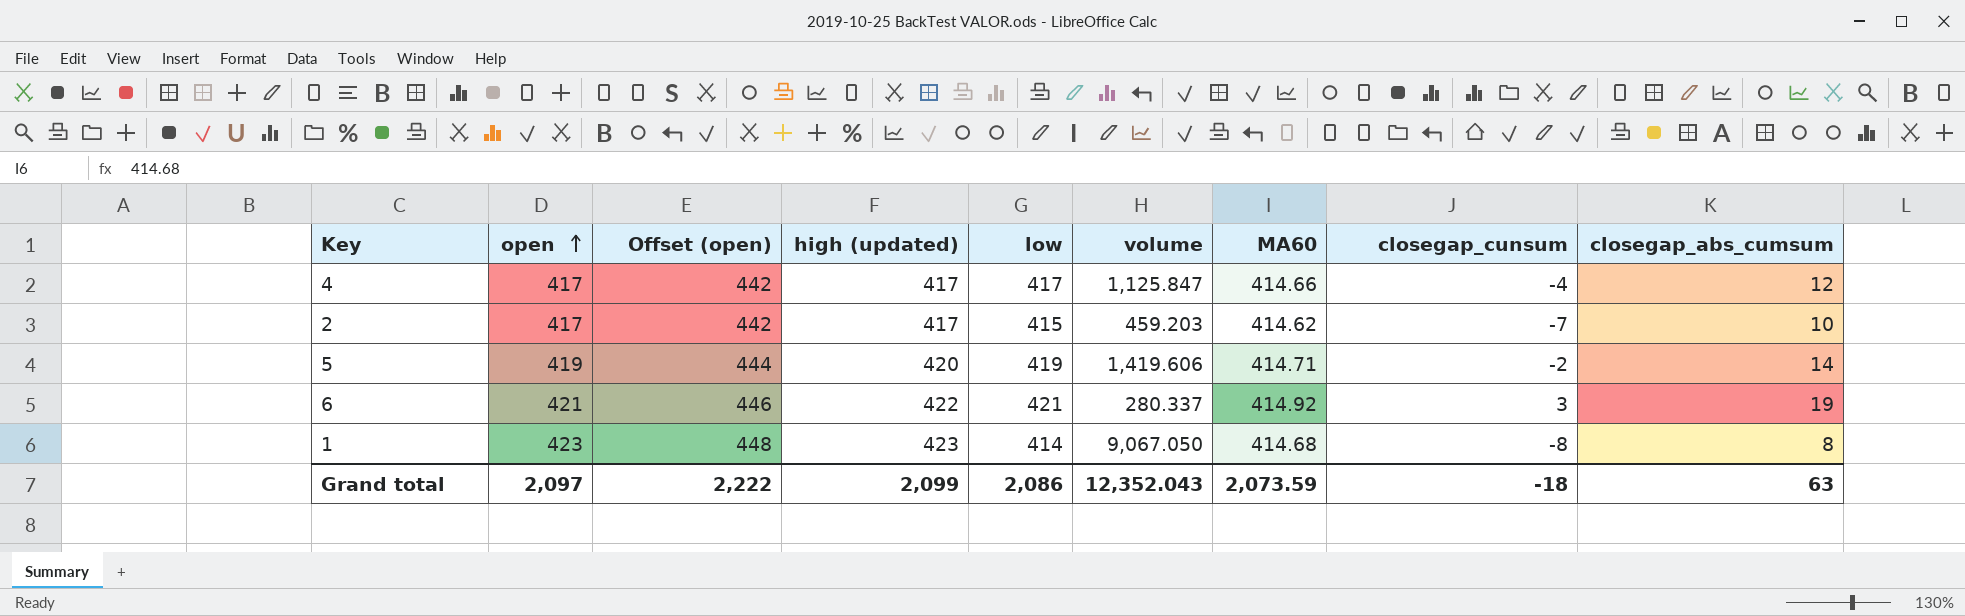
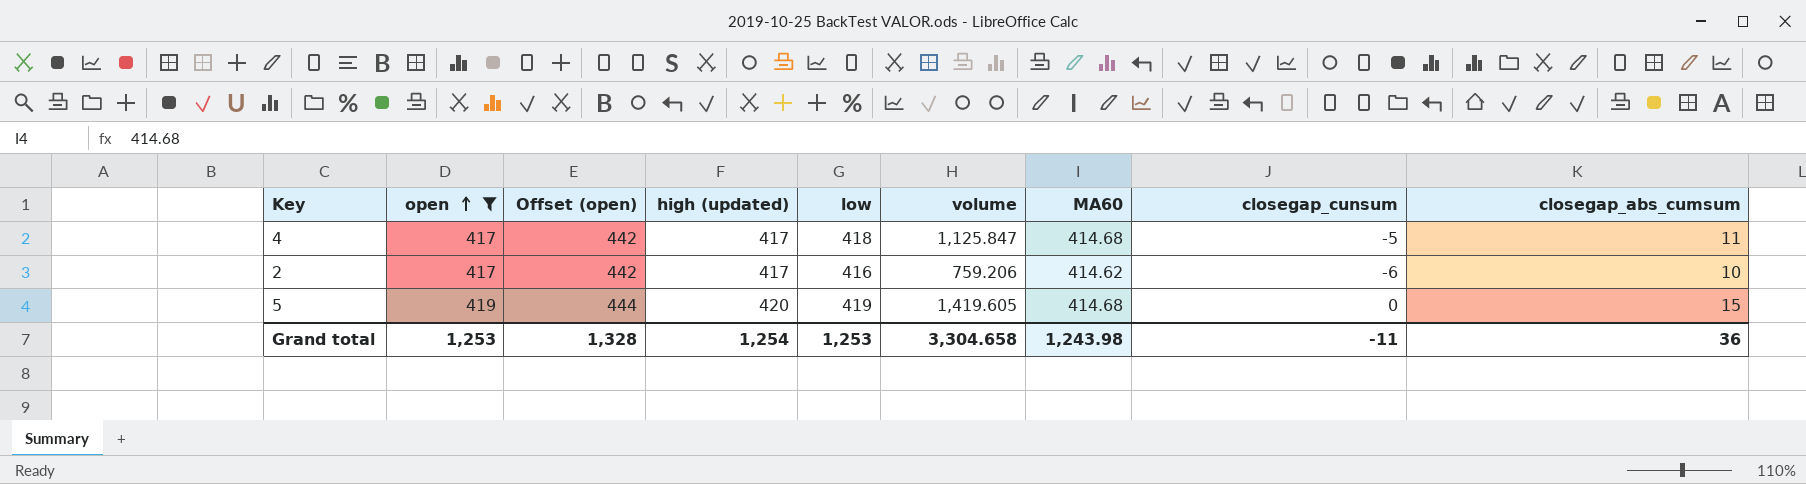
filter: none -> open <= 419
4 | low: 417 -> 418
4 | MA60: 414.66 -> 414.68
4 | closegap_cunsum: -4 -> -5
4 | closegap_abs_cumsum: 12 -> 11
2 | low: 415 -> 416
2 | volume: 459.203 -> 759.206
2 | closegap_cunsum: -7 -> -6
5 | volume: 1,419.606 -> 1,419.605
5 | MA60: 414.71 -> 414.68
5 | closegap_cunsum: -2 -> 0
5 | closegap_abs_cumsum: 14 -> 15
Grand total | open: 2,097 -> 1,253
Grand total | Offset (open): 2,222 -> 1,328
Grand total | high (updated): 2,099 -> 1,254
Grand total | low: 2,086 -> 1,253
Grand total | volume: 12,352.043 -> 3,304.658
Grand total | MA60: 2,073.59 -> 1,243.98
Grand total | closegap_cunsum: -18 -> -11
Grand total | closegap_abs_cumsum: 63 -> 36

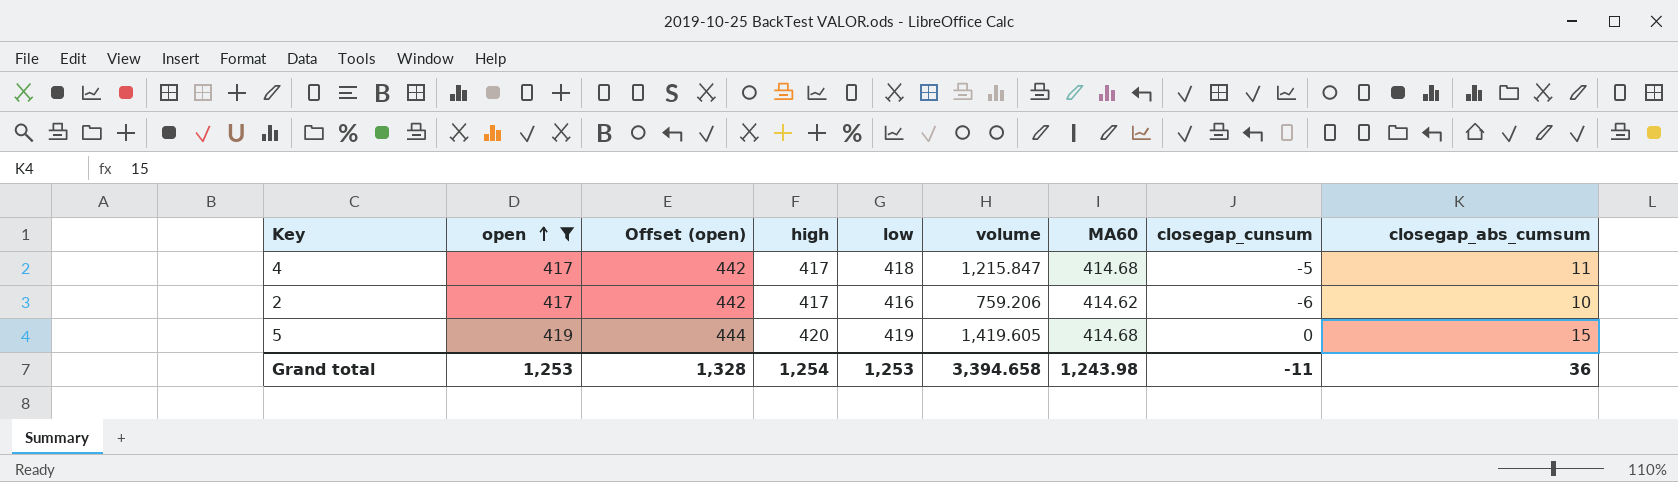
column name: high (updated) -> high
4 | volume: 1,125.847 -> 1,215.847
Grand total | volume: 3,304.658 -> 3,394.658

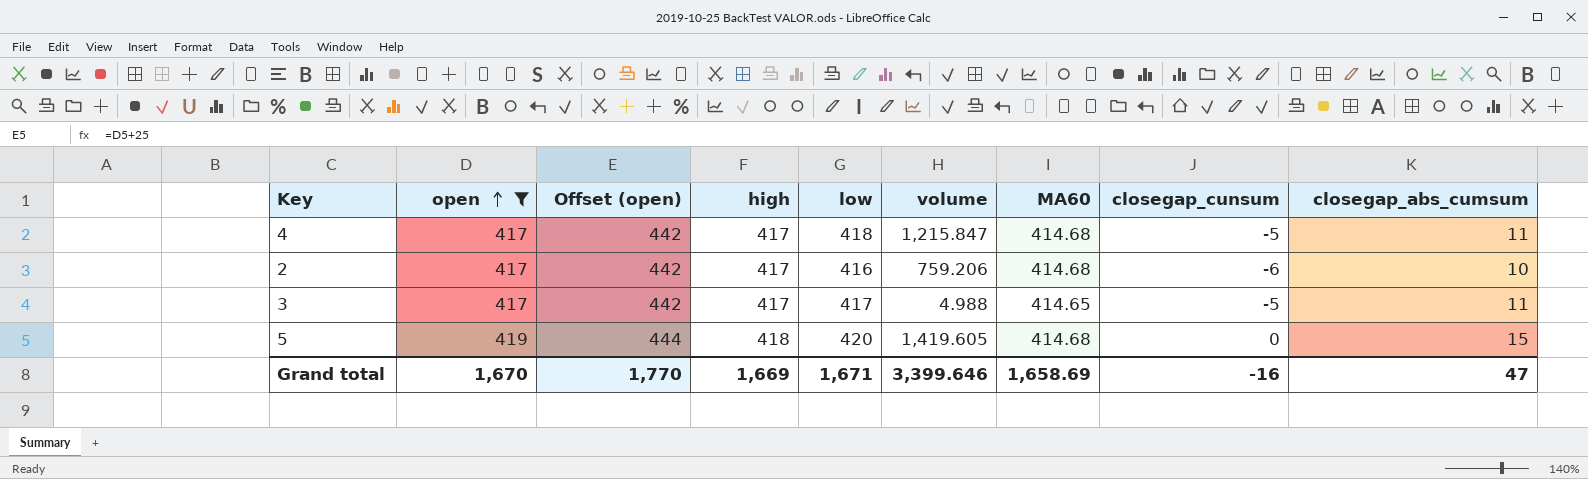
2 | MA60: 414.62 -> 414.68
row 3: none -> 417 | 442 | 417 | 417 | 4.988 | 414.65 | -5 | 11
5 | high: 420 -> 418
5 | low: 419 -> 420
Grand total | open: 1,253 -> 1,670
Grand total | Offset (open): 1,328 -> 1,770
Grand total | high: 1,254 -> 1,669
Grand total | low: 1,253 -> 1,671
Grand total | volume: 3,394.658 -> 3,399.646
Grand total | MA60: 1,243.98 -> 1,658.69
Grand total | closegap_cunsum: -11 -> -16
Grand total | closegap_abs_cumsum: 36 -> 47

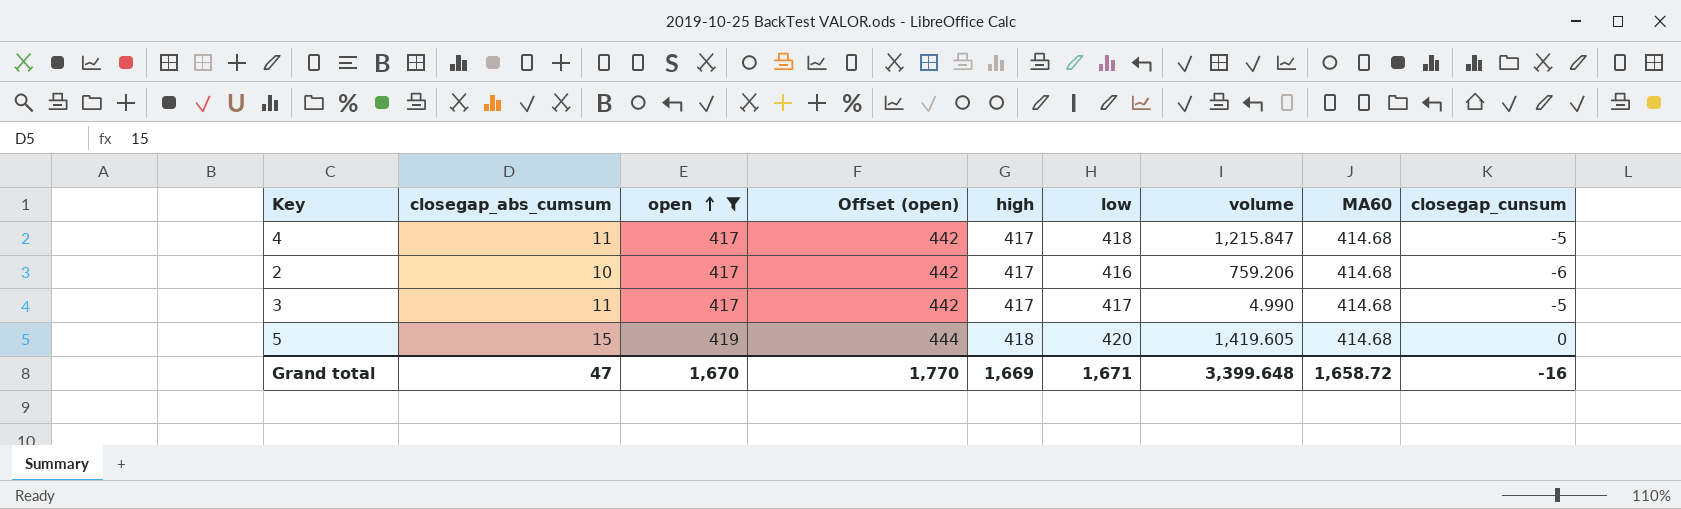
column closegap_abs_cumsum | position: 9 -> 2
3 | volume: 4.988 -> 4.990
3 | MA60: 414.65 -> 414.68
Grand total | volume: 3,399.646 -> 3,399.648
Grand total | MA60: 1,658.69 -> 1,658.72

